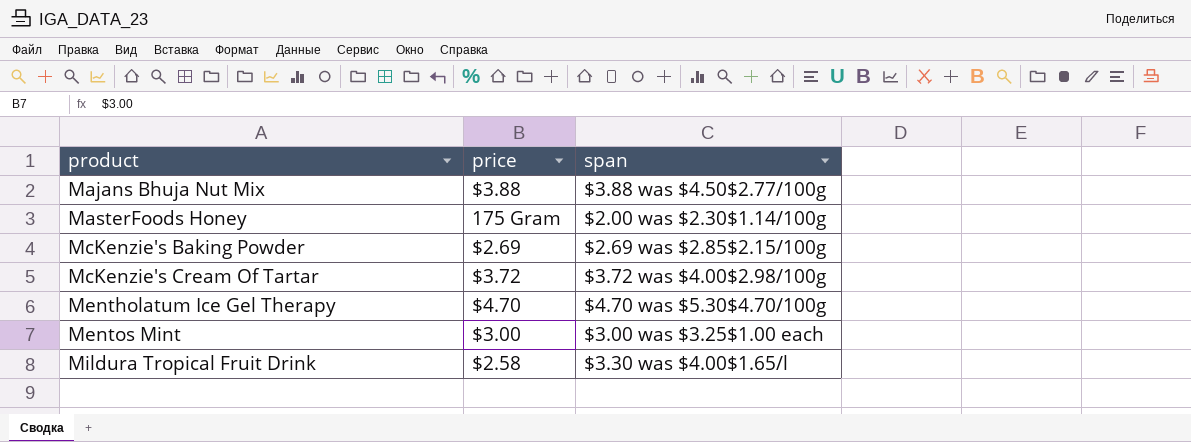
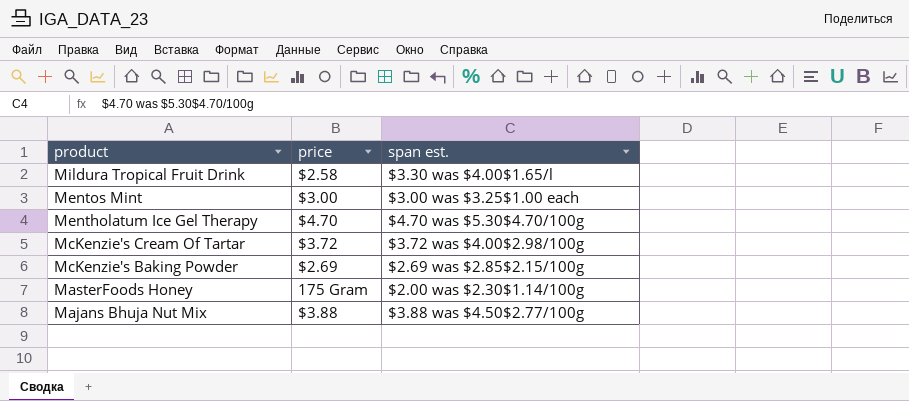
row order: product ascending -> product descending
column name: span -> span est.

